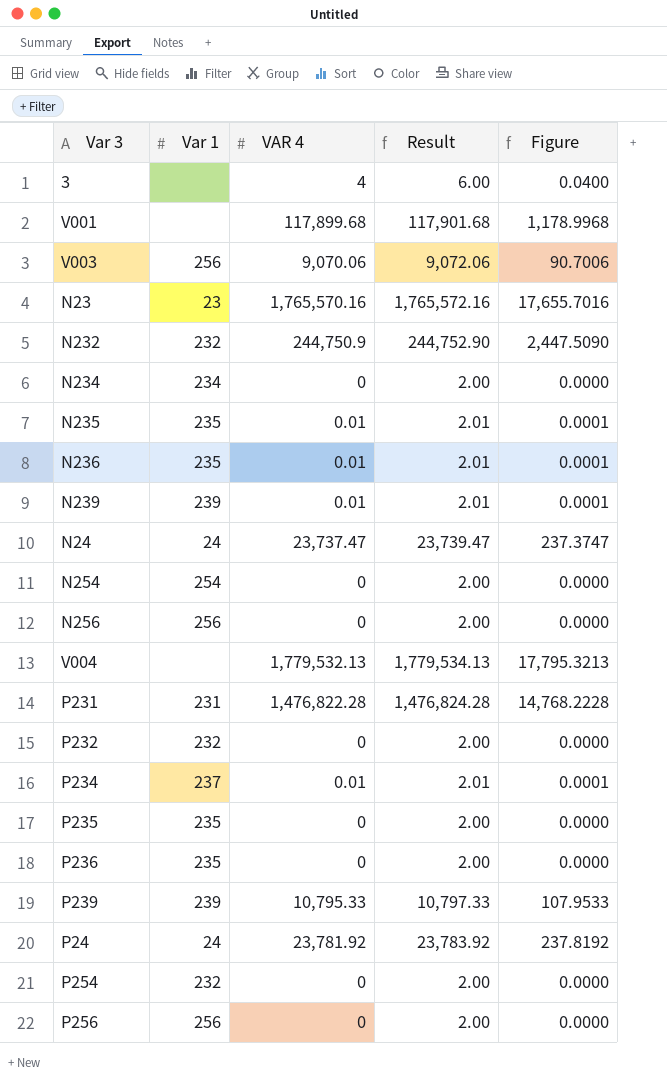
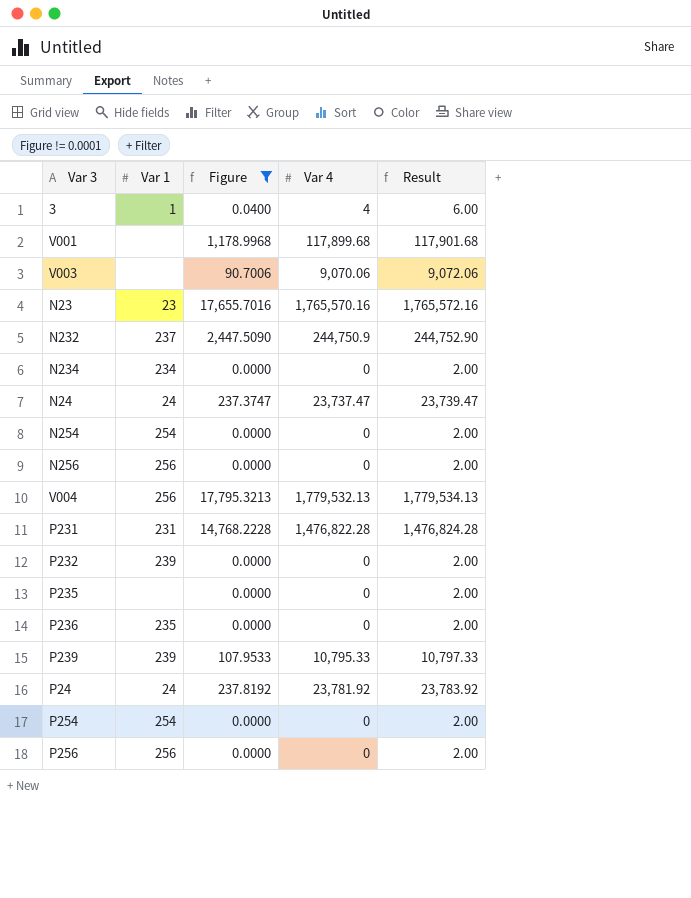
filter: none -> Figure != 0.0001
column Figure | position: 5 -> 3
column name: VAR 4 -> Var 4
3 | Var 1: none -> 1
V003 | Var 1: 256 -> none
N232 | Var 1: 232 -> 237
V004 | Var 1: none -> 256
P232 | Var 1: 232 -> 239
P235 | Var 1: 235 -> none
P254 | Var 1: 232 -> 254

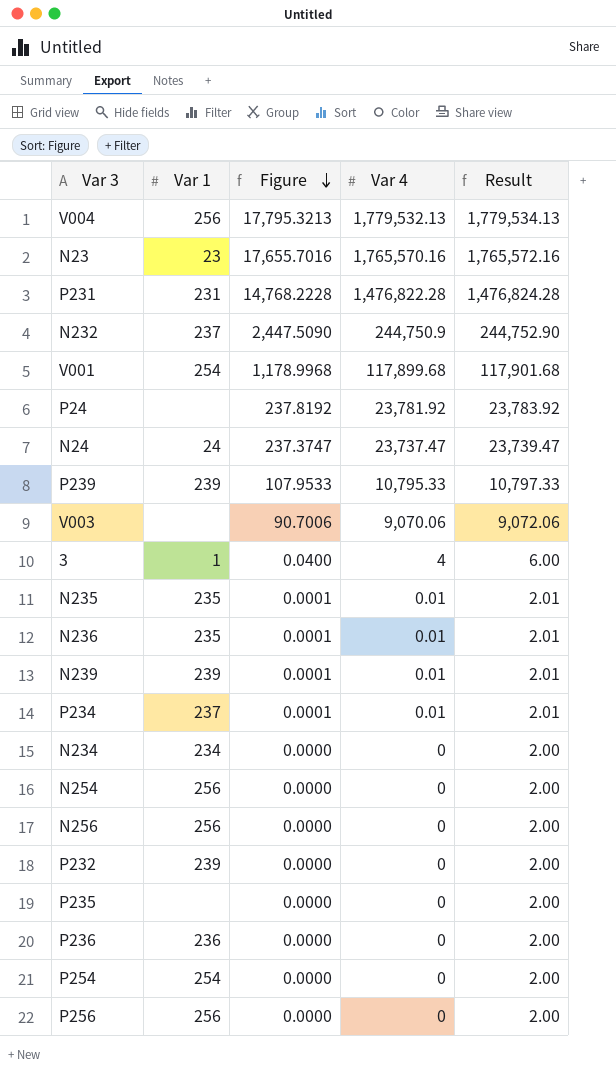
filter: Figure != 0.0001 -> none
row order: none -> Figure descending
V001 | Var 1: none -> 254
P24 | Var 1: 24 -> none
N254 | Var 1: 254 -> 256
P236 | Var 1: 235 -> 236

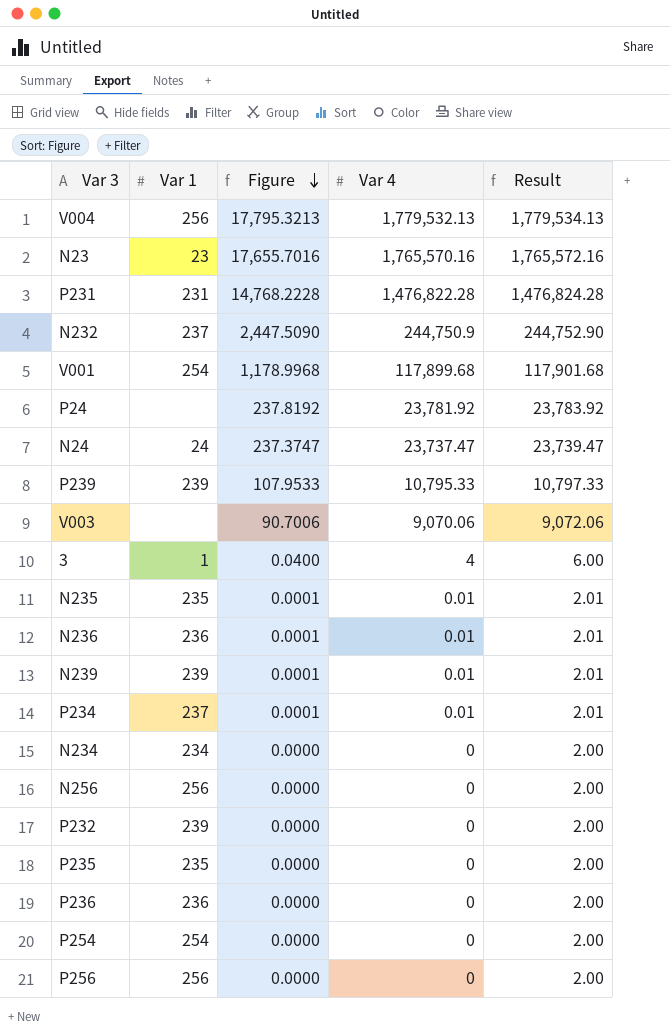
row N254: 256 | 0.0000 | 0 | 2.00 -> none
N236 | Var 1: 235 -> 236
P235 | Var 1: none -> 235

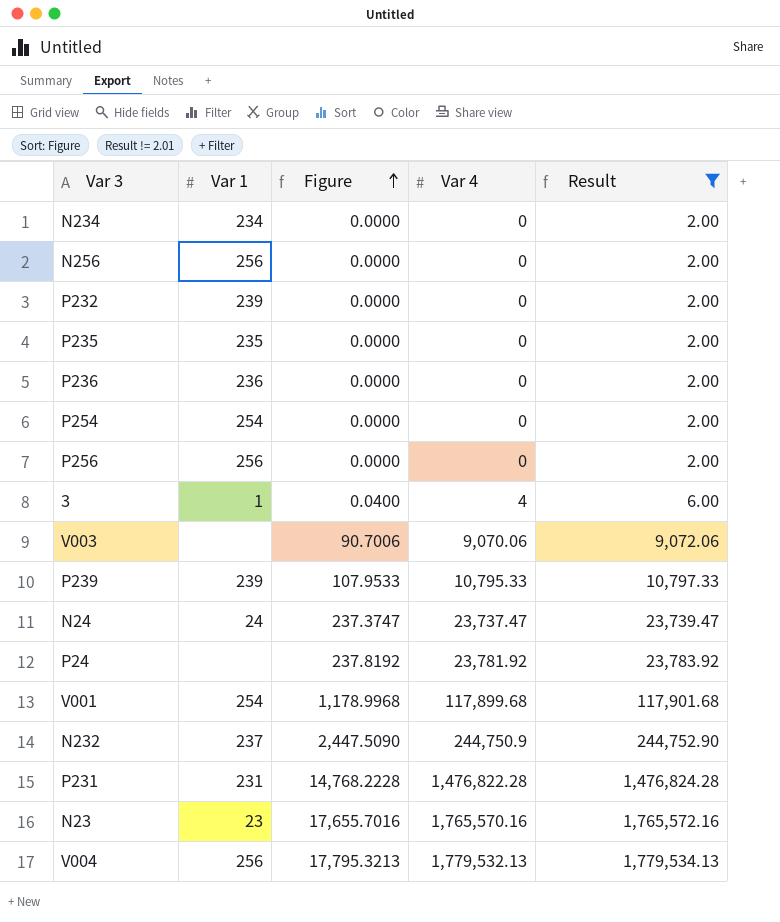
filter: none -> Result != 2.01
row order: Figure descending -> Figure ascending

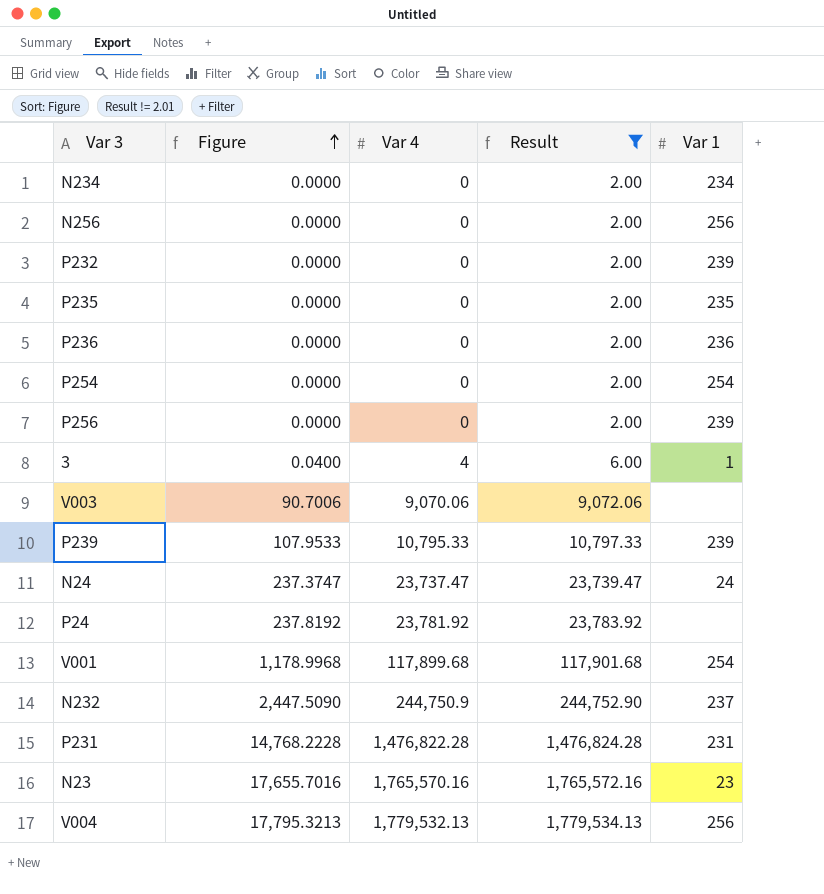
column Var 1 | position: 2 -> 5
P256 | Var 1: 256 -> 239

